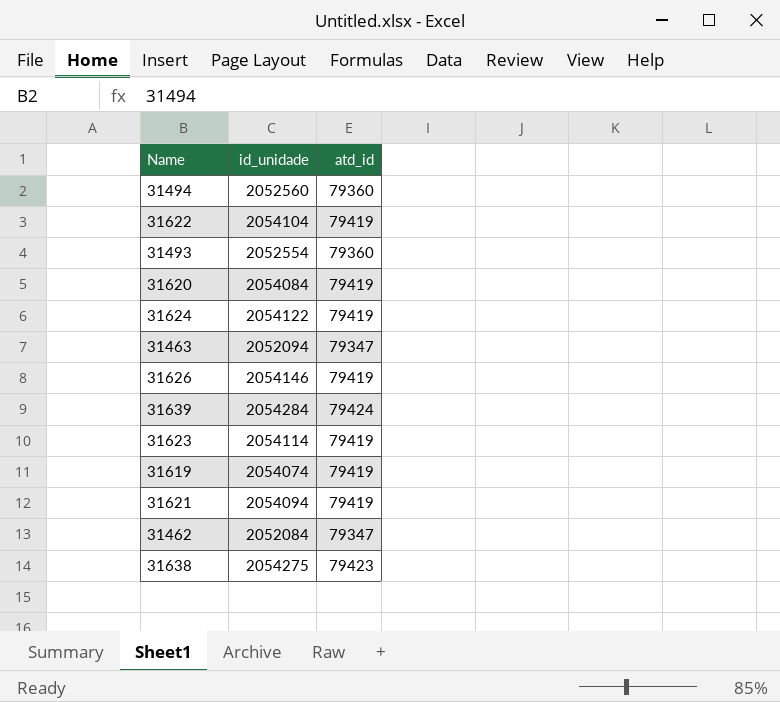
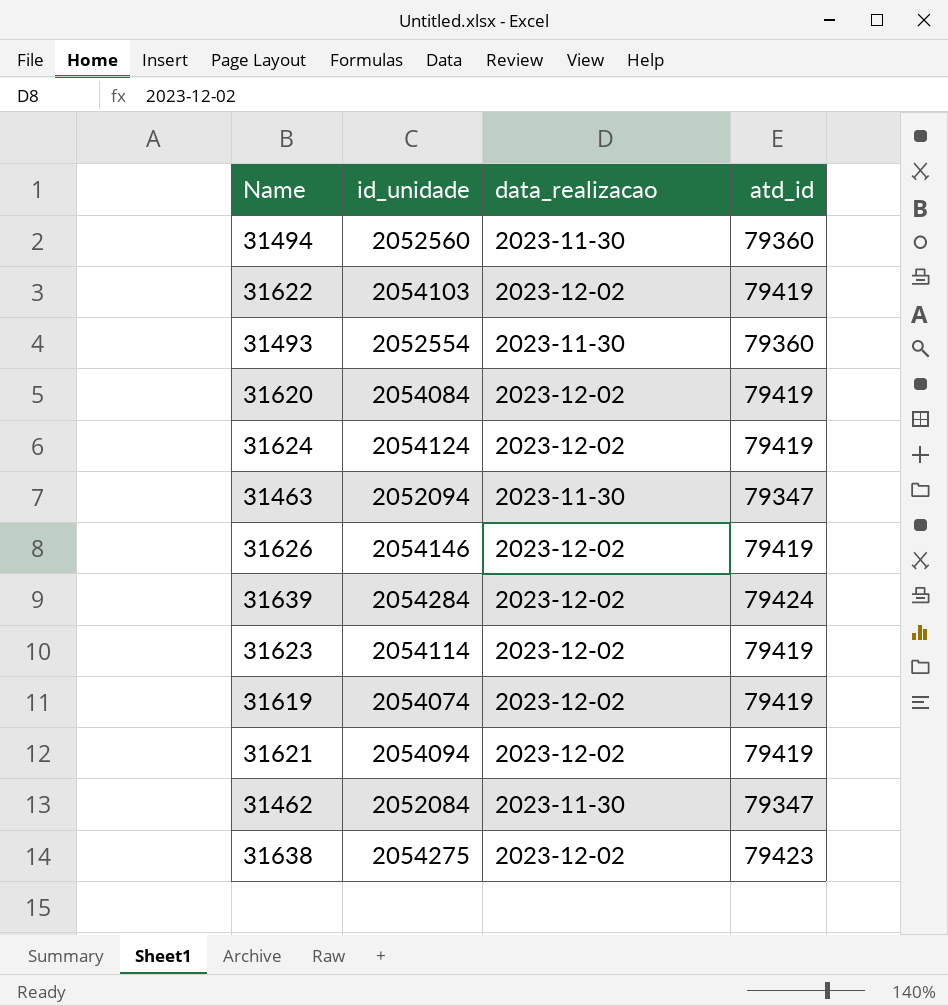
column data_realizacao | position: none -> 3
31622 | id_unidade: 2054104 -> 2054103
31624 | id_unidade: 2054122 -> 2054124

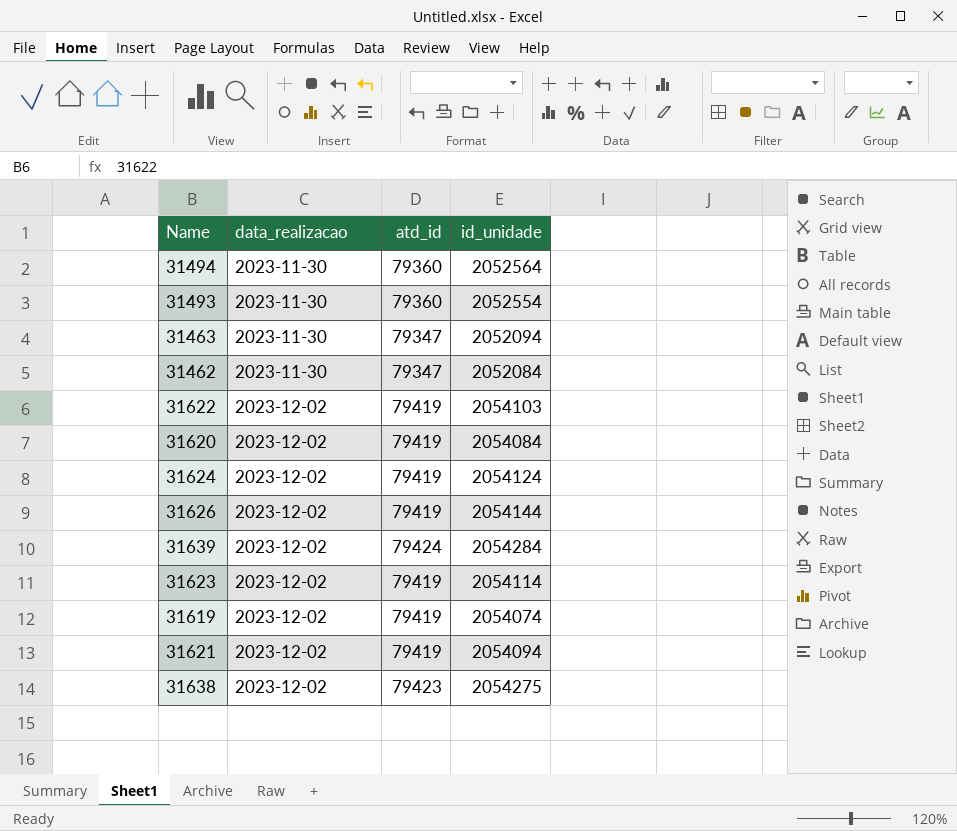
row order: none -> data_realizacao ascending
column id_unidade | position: 2 -> 4
31494 | id_unidade: 2052560 -> 2052564
31626 | id_unidade: 2054146 -> 2054144

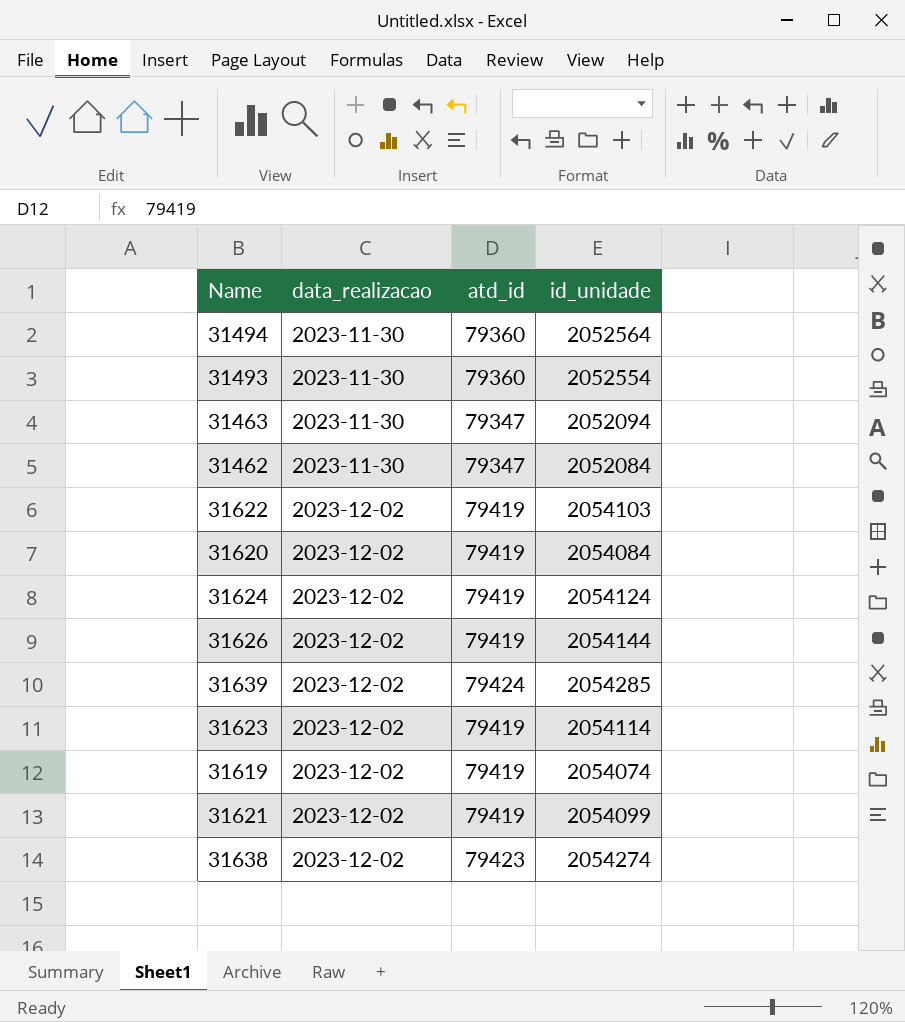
31639 | id_unidade: 2054284 -> 2054285
31621 | id_unidade: 2054094 -> 2054099
31638 | id_unidade: 2054275 -> 2054274

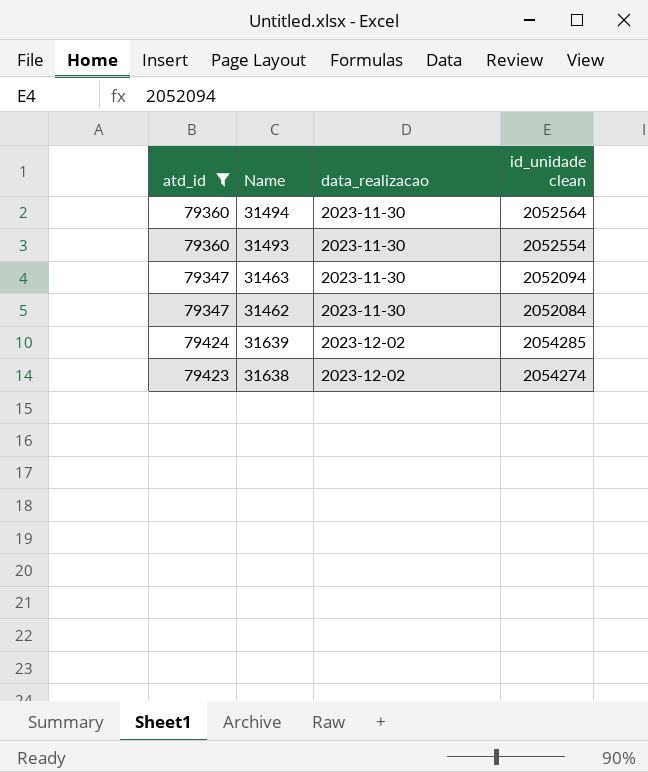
filter: none -> atd_id != 79419
column atd_id | position: 3 -> 1
column name: id_unidade -> id_unidade clean

